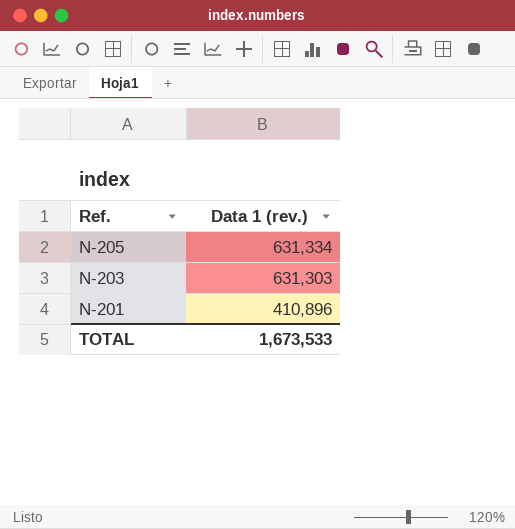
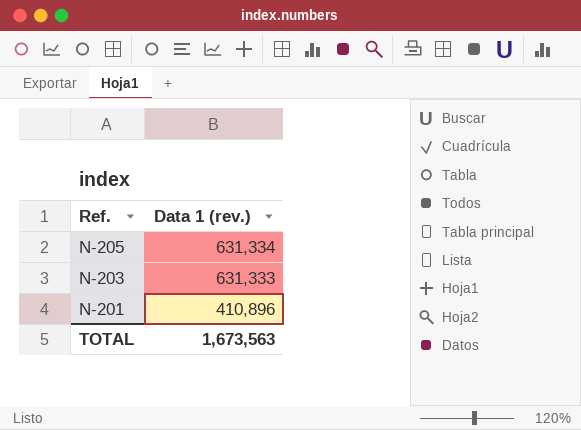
N-203 | Data 1 (rev.): 631,303 -> 631,333
TOTAL | Data 1 (rev.): 1,673,533 -> 1,673,563

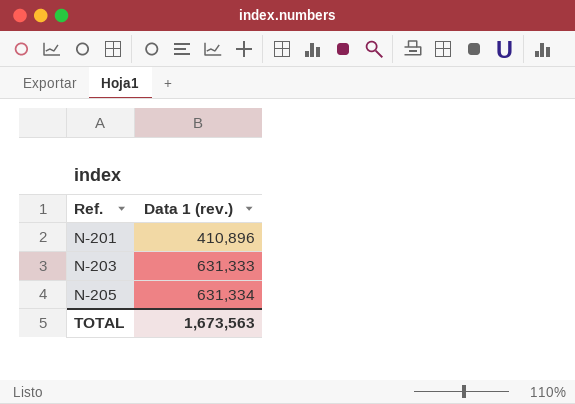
row order: Ref. descending -> Ref. ascending

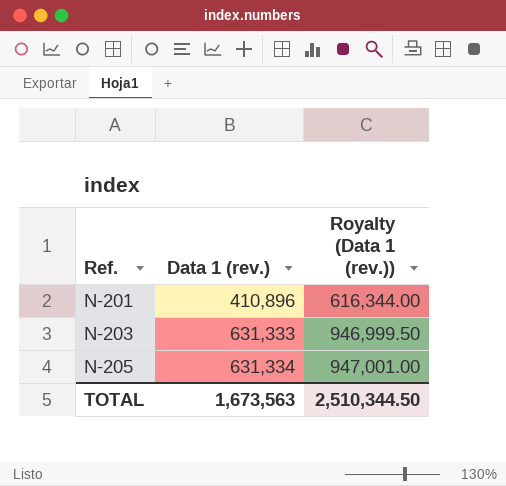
column Royalty (Data 1 (rev.)) | formula: none -> [Data 1 (rev.)] * 1.5

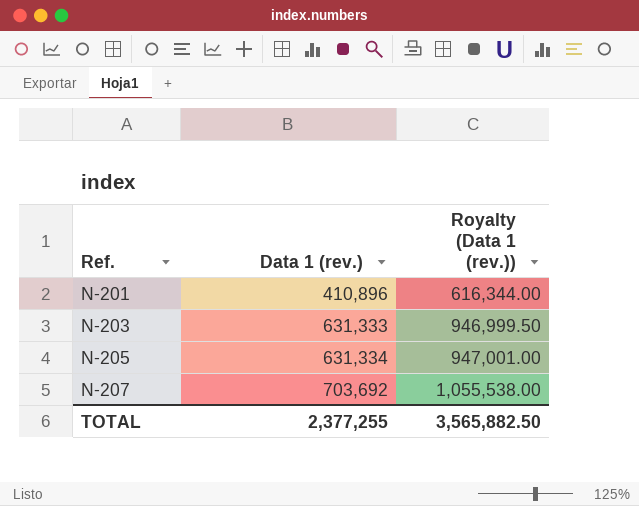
row N-207: none -> 703,692 | 1,055,538.00
TOTAL | Data 1 (rev.): 1,673,563 -> 2,377,255
TOTAL | Royalty (Data 1 (rev.)): 2,510,344.50 -> 3,565,882.50

